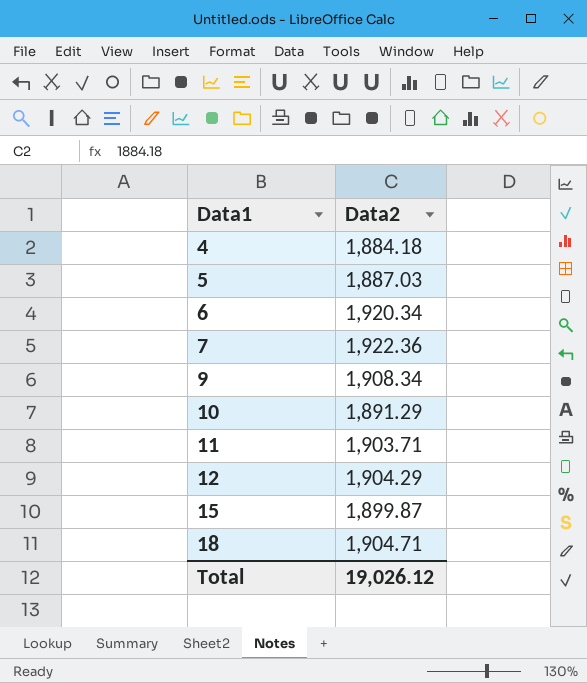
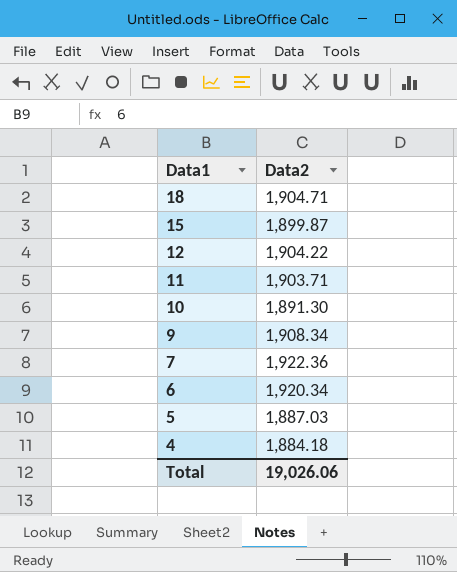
row order: Data1 ascending -> Data1 descending
12 | Data2: 1,904.29 -> 1,904.22
10 | Data2: 1,891.29 -> 1,891.30
Total | Data2: 19,026.12 -> 19,026.06

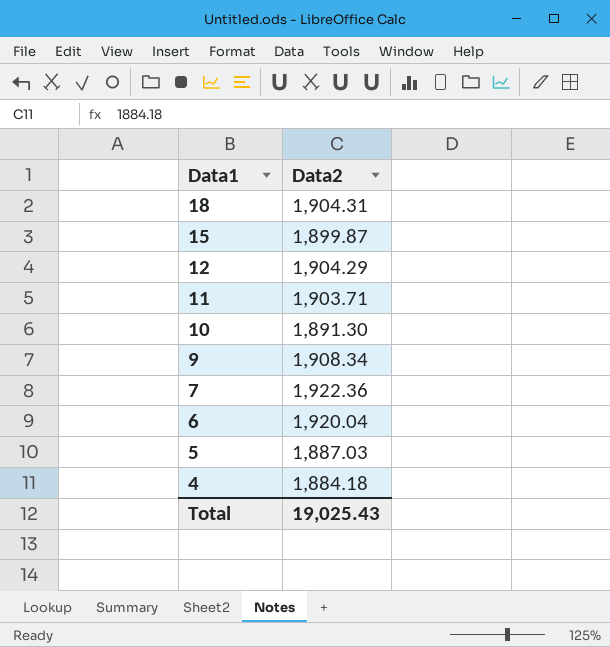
18 | Data2: 1,904.71 -> 1,904.31
12 | Data2: 1,904.22 -> 1,904.29
6 | Data2: 1,920.34 -> 1,920.04
Total | Data2: 19,026.06 -> 19,025.43

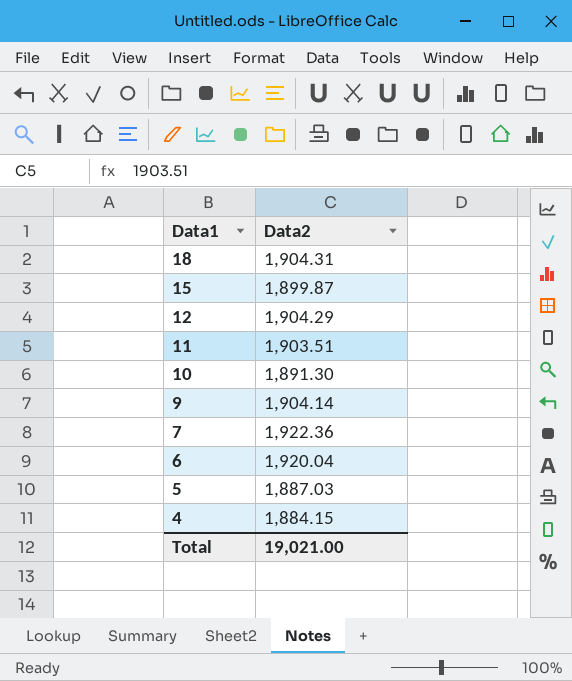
11 | Data2: 1,903.71 -> 1,903.51
9 | Data2: 1,908.34 -> 1,904.14
4 | Data2: 1,884.18 -> 1,884.15
Total | Data2: 19,025.43 -> 19,021.00

